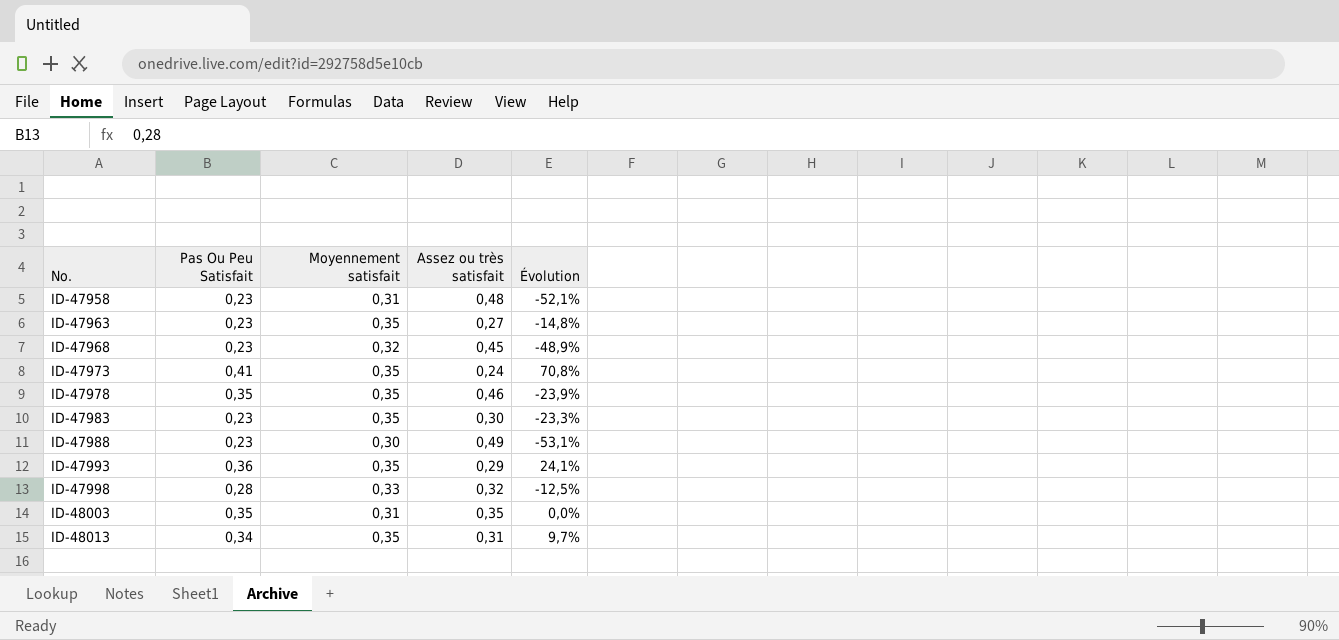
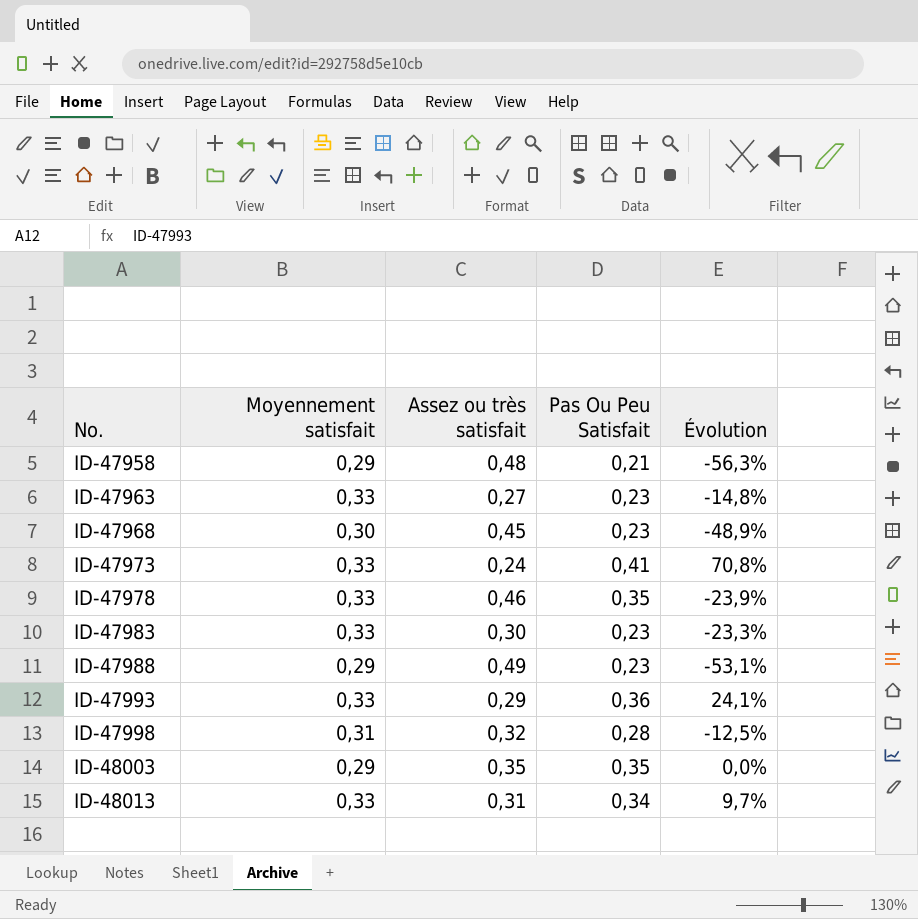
column Pas Ou Peu Satisfait | position: 2 -> 4
ID-47958 | Moyennement satisfait: 0,31 -> 0,29
ID-47958 | Pas Ou Peu Satisfait: 0,23 -> 0,21
ID-47958 | Évolution: -52,1% -> -56,3%
ID-47963 | Moyennement satisfait: 0,35 -> 0,33
ID-47968 | Moyennement satisfait: 0,32 -> 0,30
ID-47973 | Moyennement satisfait: 0,35 -> 0,33
ID-47978 | Moyennement satisfait: 0,35 -> 0,33
ID-47983 | Moyennement satisfait: 0,35 -> 0,33
ID-47988 | Moyennement satisfait: 0,30 -> 0,29
ID-47993 | Moyennement satisfait: 0,35 -> 0,33
ID-47998 | Moyennement satisfait: 0,33 -> 0,31
ID-48003 | Moyennement satisfait: 0,31 -> 0,29
ID-48013 | Moyennement satisfait: 0,35 -> 0,33

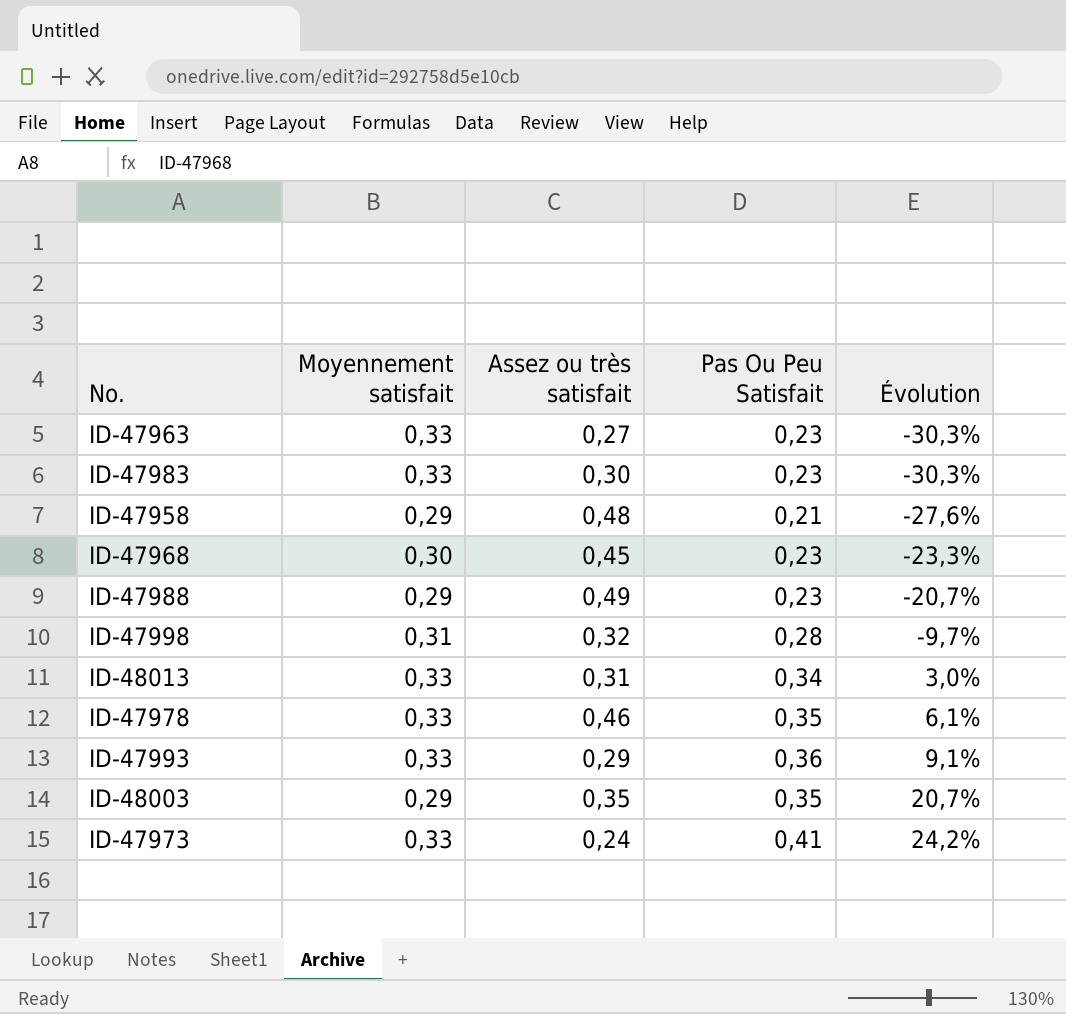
row order: No. ascending -> Évolution ascending
column Évolution | formula: ([Pas Ou Peu Satisfait] - [Assez ou très satisfait]) / [Assez ou très satisfait] -> ([Pas Ou Peu Satisfait] - [Moyennement satisfait]) / [Moyennement satisfait]

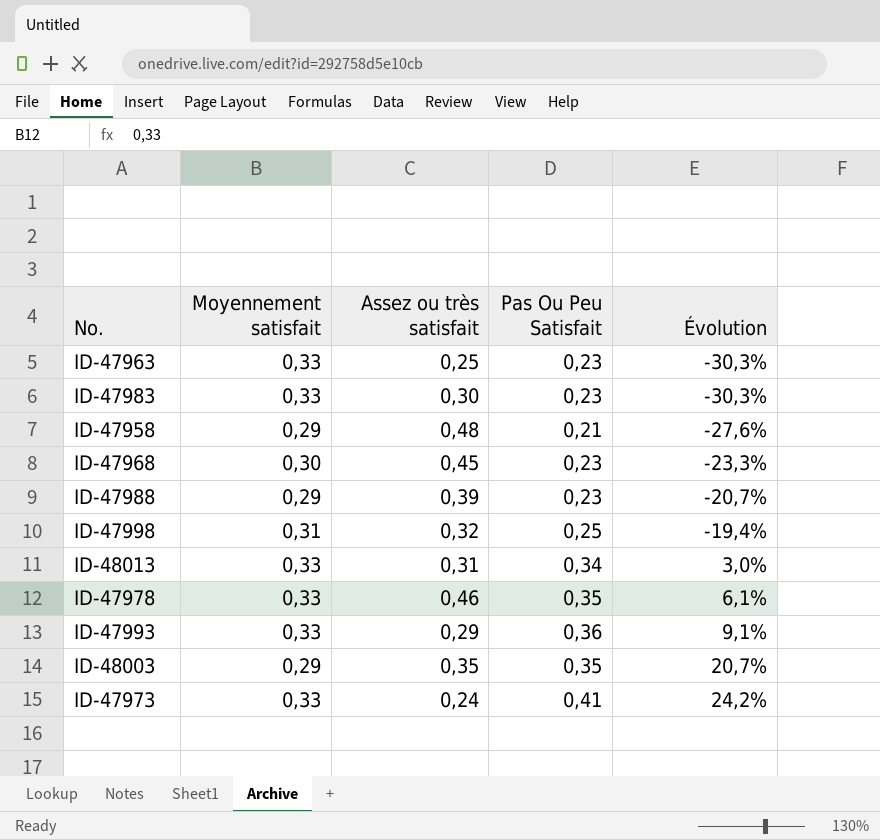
ID-47963 | Assez ou très satisfait: 0,27 -> 0,25
ID-47988 | Assez ou très satisfait: 0,49 -> 0,39
ID-47998 | Pas Ou Peu Satisfait: 0,28 -> 0,25
ID-47998 | Évolution: -9,7% -> -19,4%

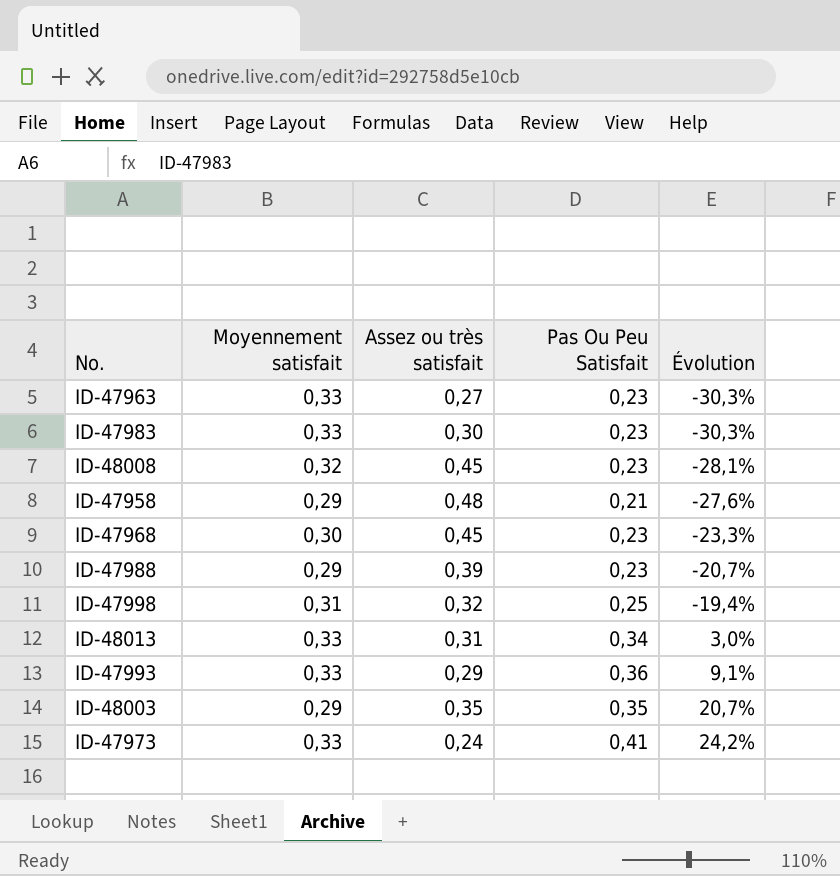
row ID-47978: 0,33 | 0,46 | 0,35 | 6,1% -> none
ID-47963 | Assez ou très satisfait: 0,25 -> 0,27
row ID-48008: none -> 0,32 | 0,45 | 0,23 | -28,1%

